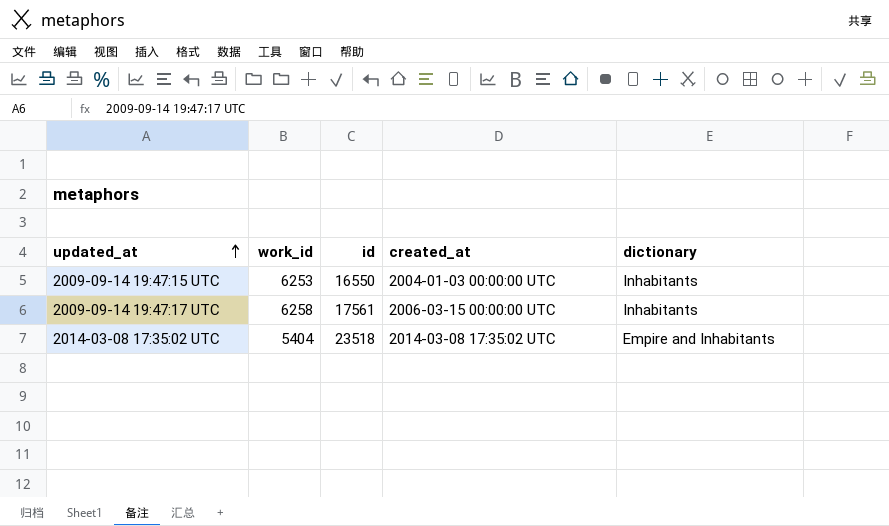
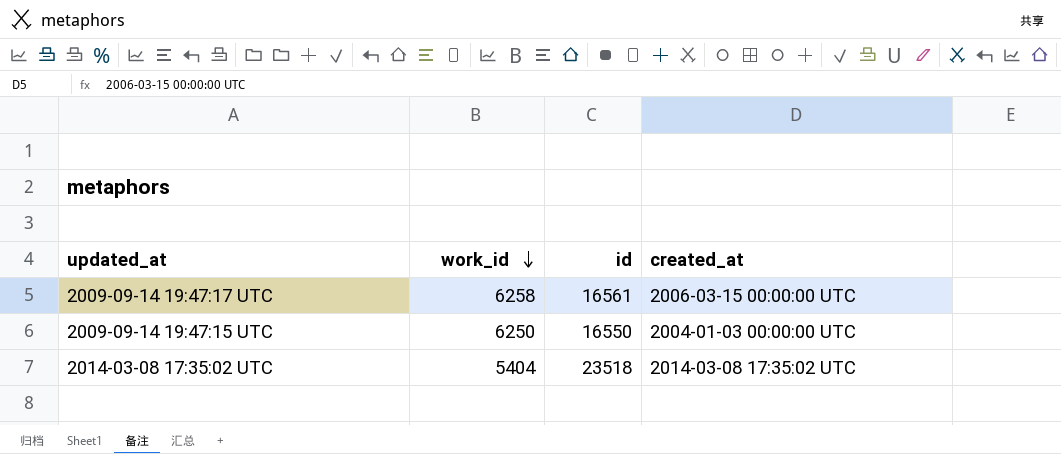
row order: updated_at ascending -> work_id descending
column dictionary | position: 5 -> none
2009-09-14 19:47:17 UTC | id: 17561 -> 16561
2009-09-14 19:47:15 UTC | work_id: 6253 -> 6250

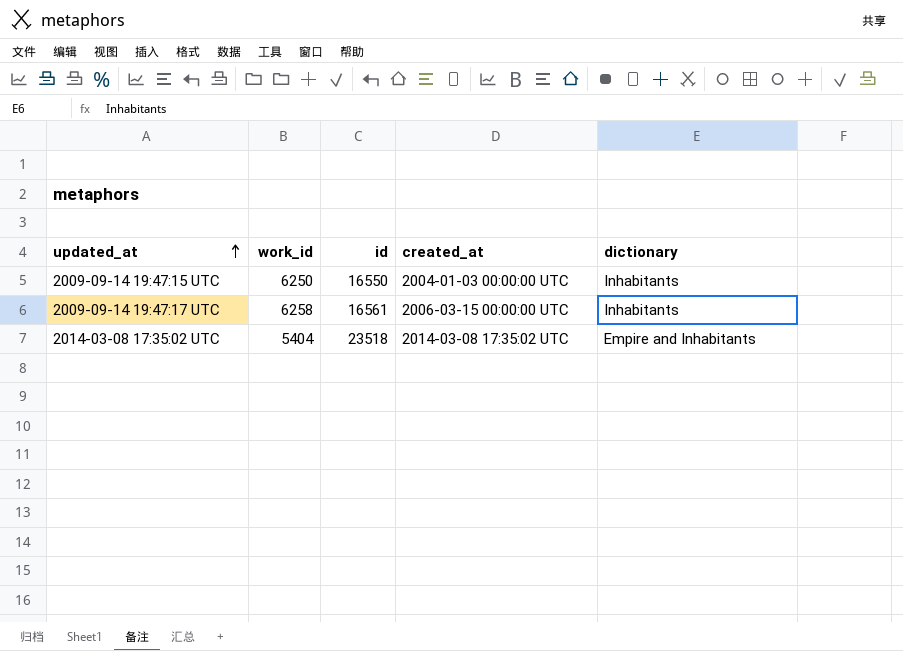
row order: work_id descending -> updated_at ascending
column dictionary | position: none -> 5

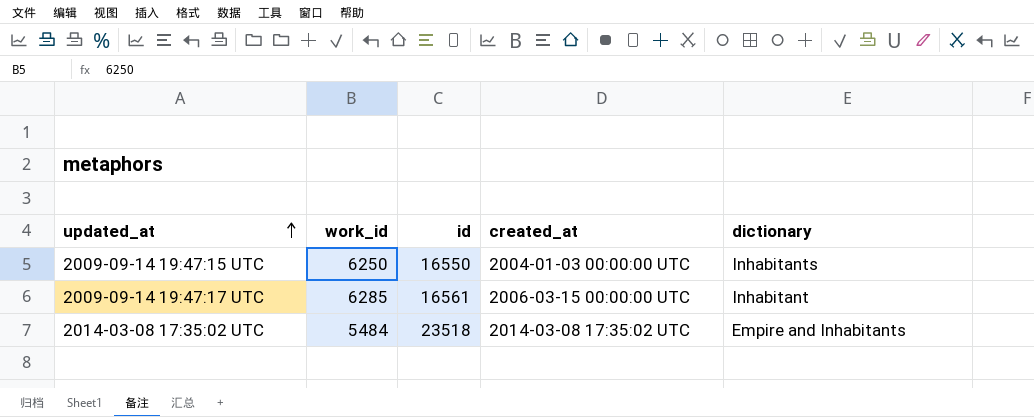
2009-09-14 19:47:17 UTC | work_id: 6258 -> 6285
2009-09-14 19:47:17 UTC | dictionary: Inhabitants -> Inhabitant
2014-03-08 17:35:02 UTC | work_id: 5404 -> 5484

